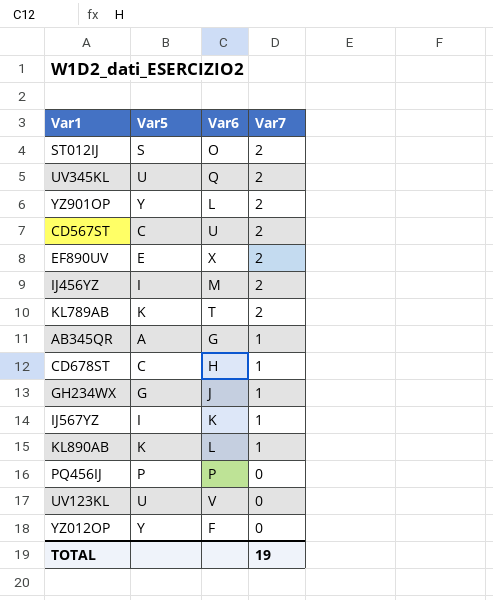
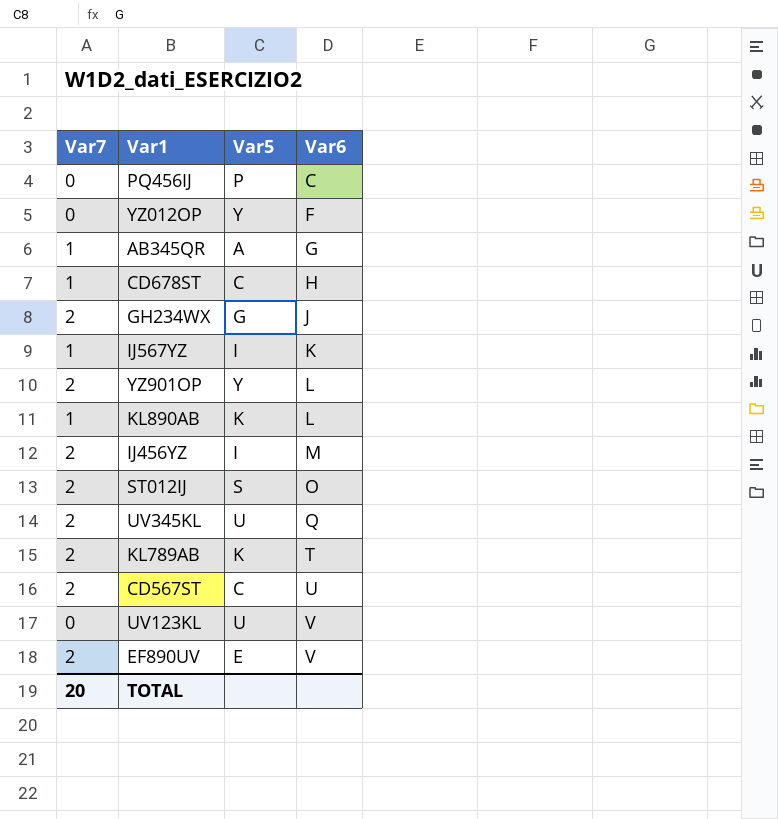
row order: Var7 descending -> Var6 ascending
column Var7 | position: 4 -> 1
PQ456IJ | Var6: P -> C
GH234WX | Var7: 1 -> 2
EF890UV | Var6: X -> V
TOTAL | Var7: 19 -> 20

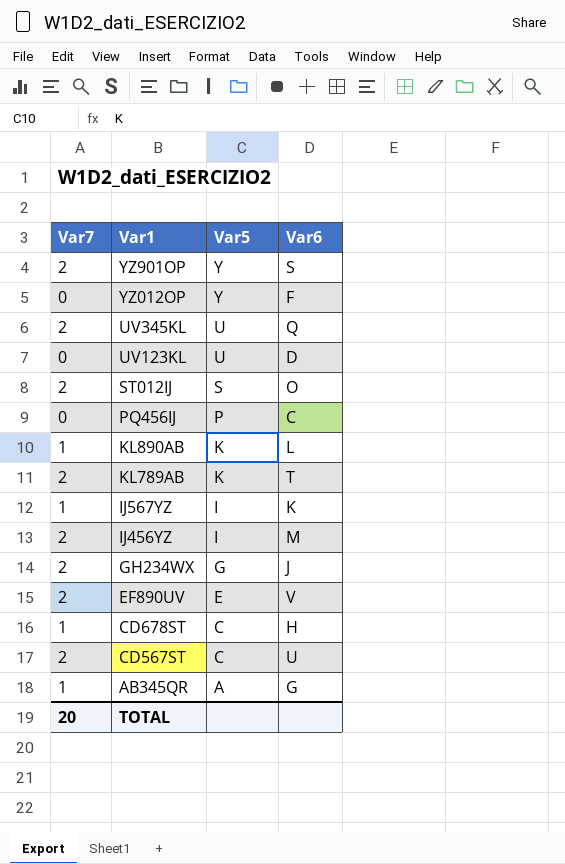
row order: Var6 ascending -> Var1 descending
YZ901OP | Var6: L -> S
UV123KL | Var6: V -> D

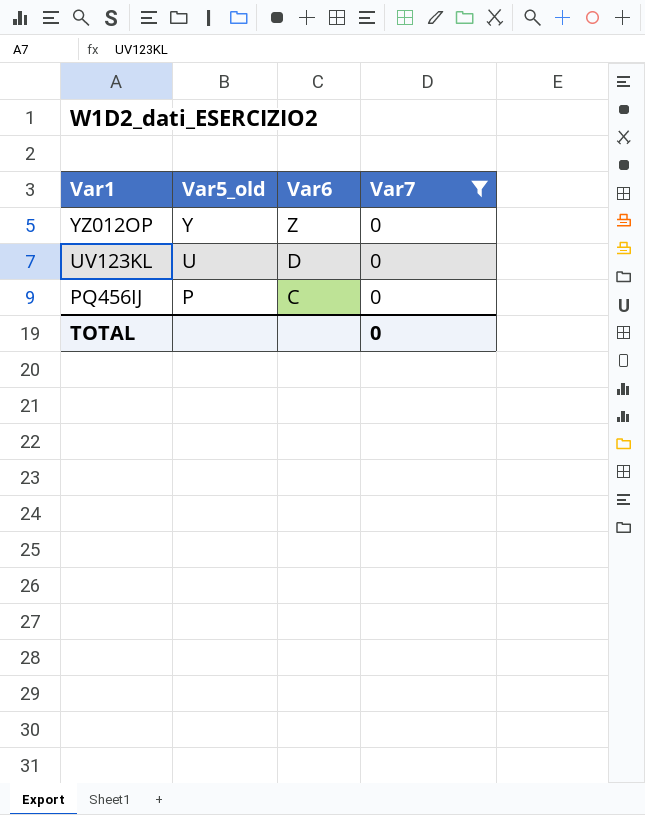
filter: none -> Var7 = 0
column name: Var5 -> Var5_old
column Var7 | position: 1 -> 4
YZ012OP | Var6: F -> Z
TOTAL | Var7: 20 -> 0

